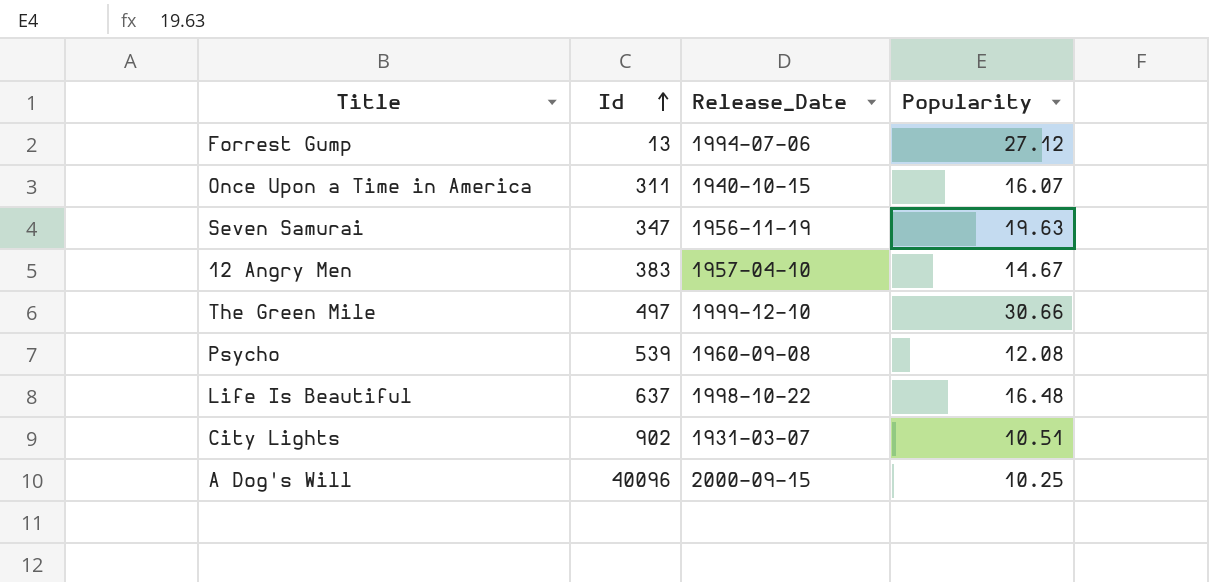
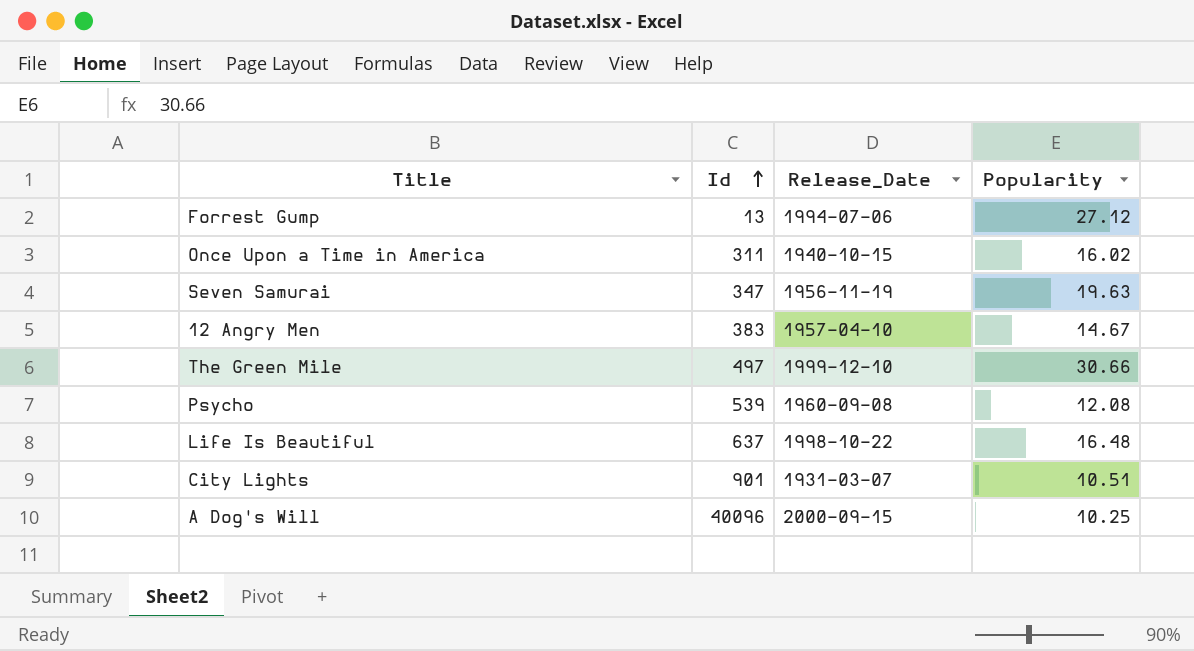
Once Upon a Time in America | Popularity: 16.07 -> 16.02
City Lights | Id: 902 -> 901

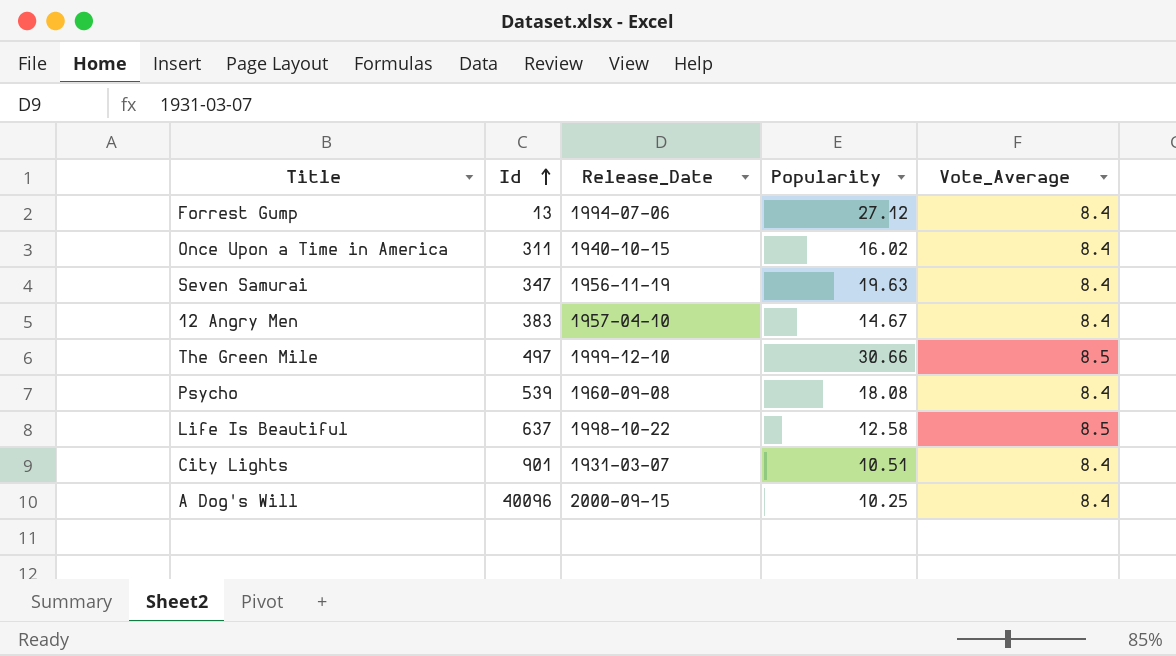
column Vote_Average | position: none -> 5
Psycho | Popularity: 12.08 -> 18.08
Life Is Beautiful | Popularity: 16.48 -> 12.58

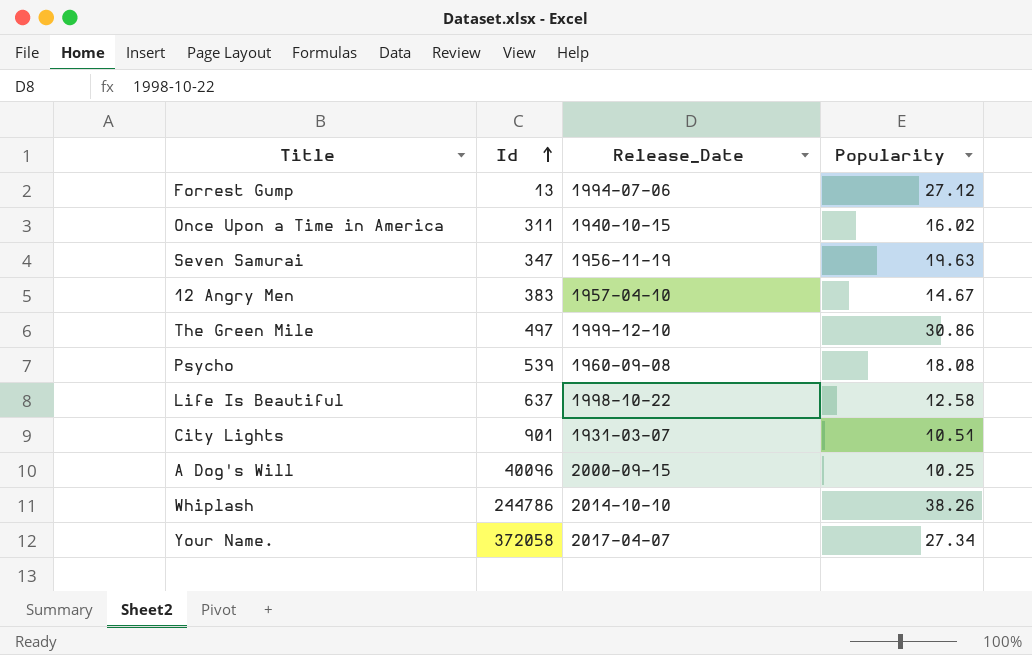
column Vote_Average | position: 5 -> none
The Green Mile | Popularity: 30.66 -> 30.86
row Whiplash: none -> 244786 | 2014-10-10 | 38.26
row Your Name.: none -> 372058 | 2017-04-07 | 27.34

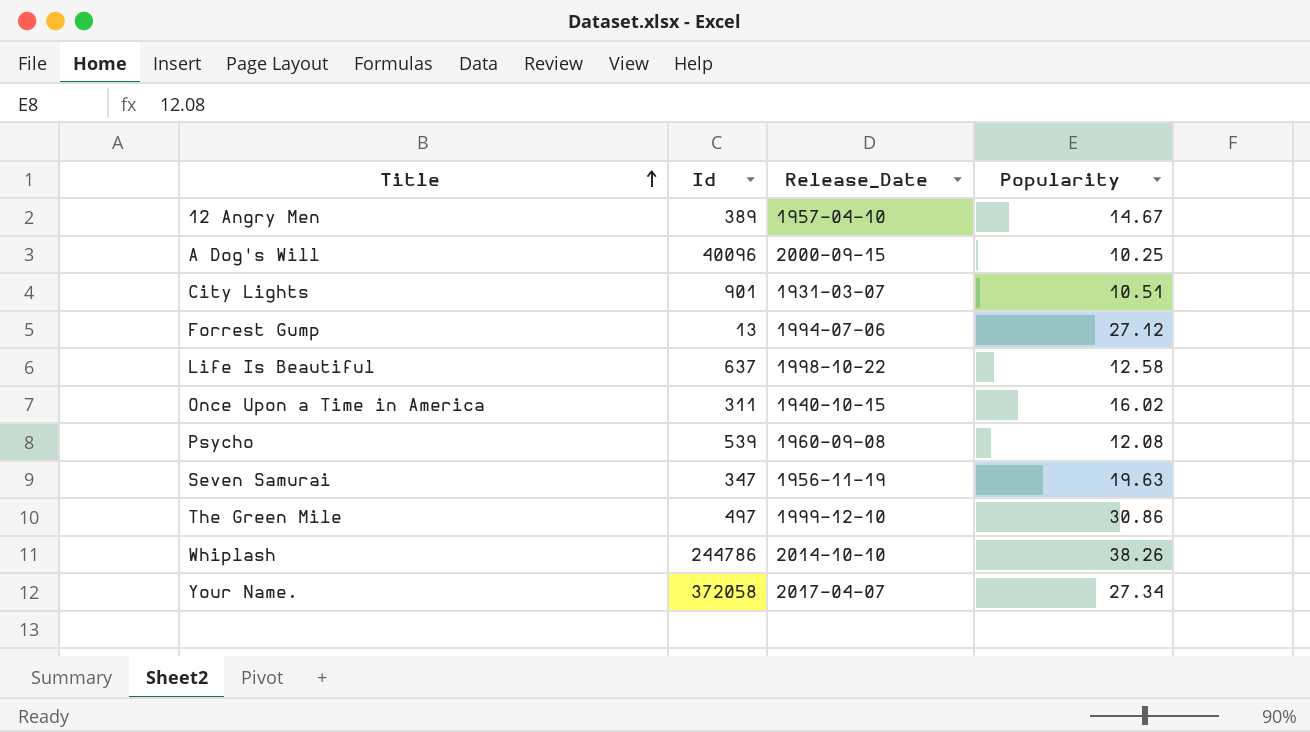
row order: Id ascending -> Title ascending
12 Angry Men | Id: 383 -> 389
Psycho | Popularity: 18.08 -> 12.08

